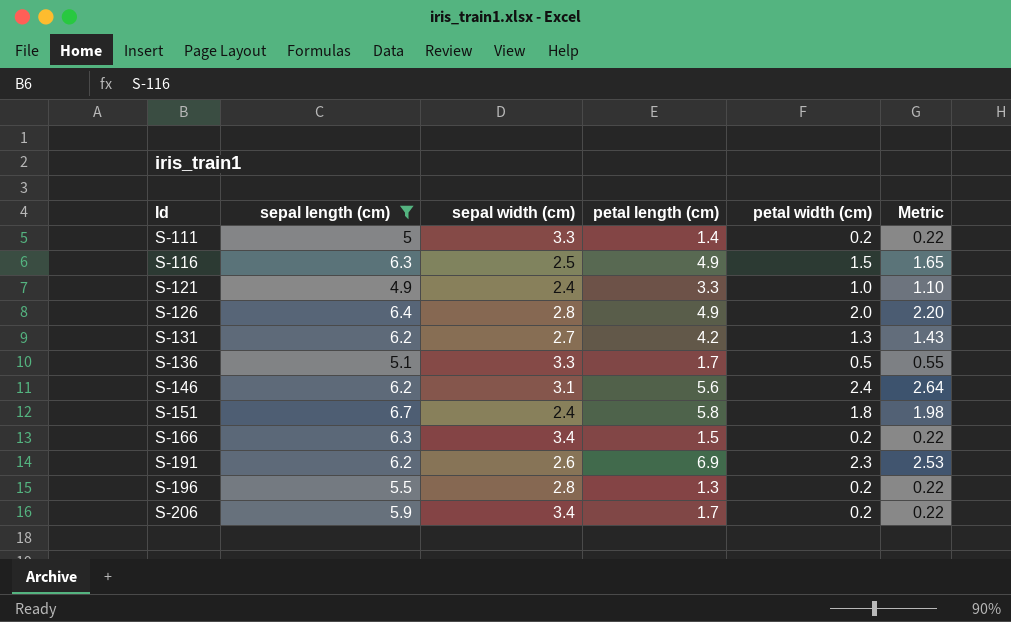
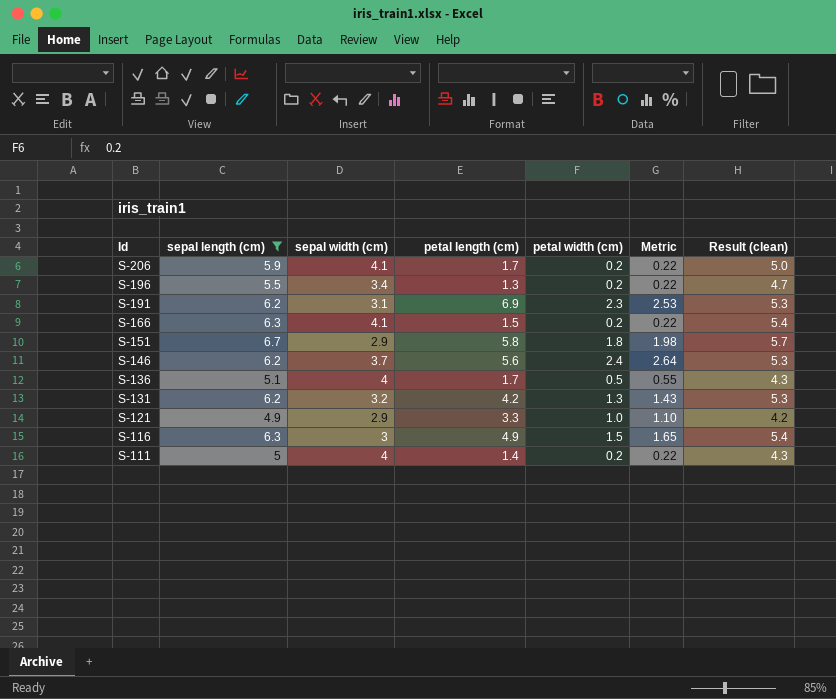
row order: Id ascending -> Id descending
column Result (clean) | formula: none -> [sepal length (cm)] * 0.85
row S-126: 6.4 | 2.8 | 4.9 | 2.0 | 2.20 -> none
S-206 | sepal width (cm): 3.4 -> 4.1
S-196 | sepal width (cm): 2.8 -> 3.4
S-191 | sepal width (cm): 2.6 -> 3.1
S-166 | sepal width (cm): 3.4 -> 4.1
S-151 | sepal width (cm): 2.4 -> 2.9
S-146 | sepal width (cm): 3.1 -> 3.7
S-136 | sepal width (cm): 3.3 -> 4
S-131 | sepal width (cm): 2.7 -> 3.2
S-121 | sepal width (cm): 2.4 -> 2.9
S-116 | sepal width (cm): 2.5 -> 3
S-111 | sepal width (cm): 3.3 -> 4

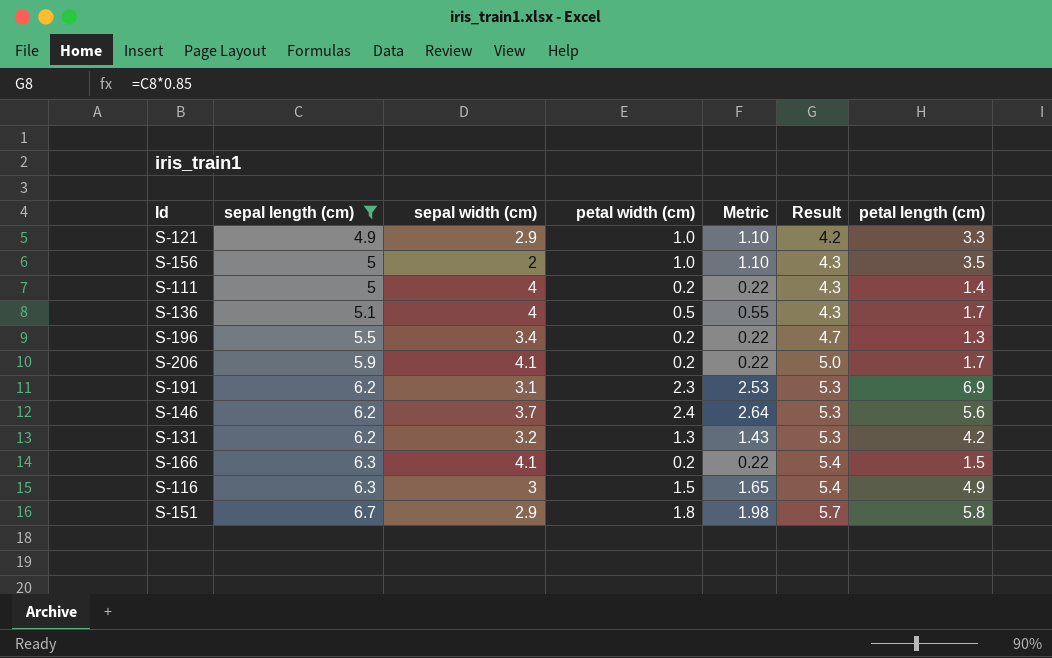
row order: Id descending -> sepal length (cm) ascending
column name: Result (clean) -> Result
column petal length (cm) | position: 4 -> 7
row S-156: none -> 5 | 2 | 1.0 | 1.10 | 4.3 | 3.5

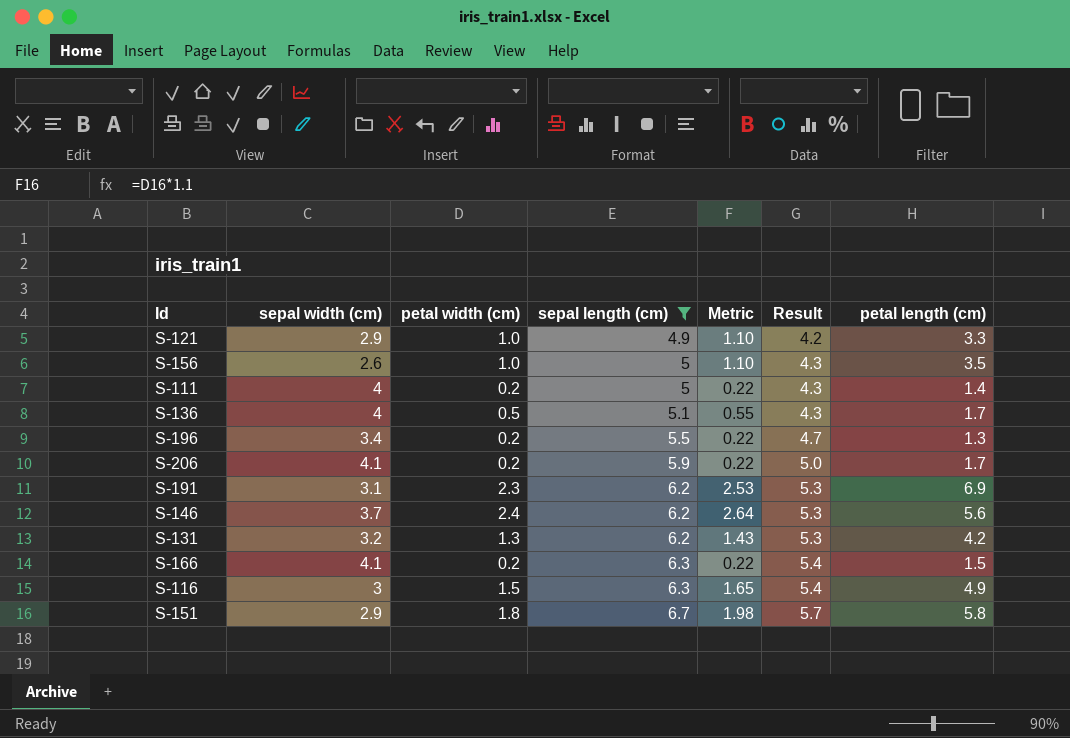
column sepal length (cm) | position: 2 -> 4
S-156 | sepal width (cm): 2 -> 2.6

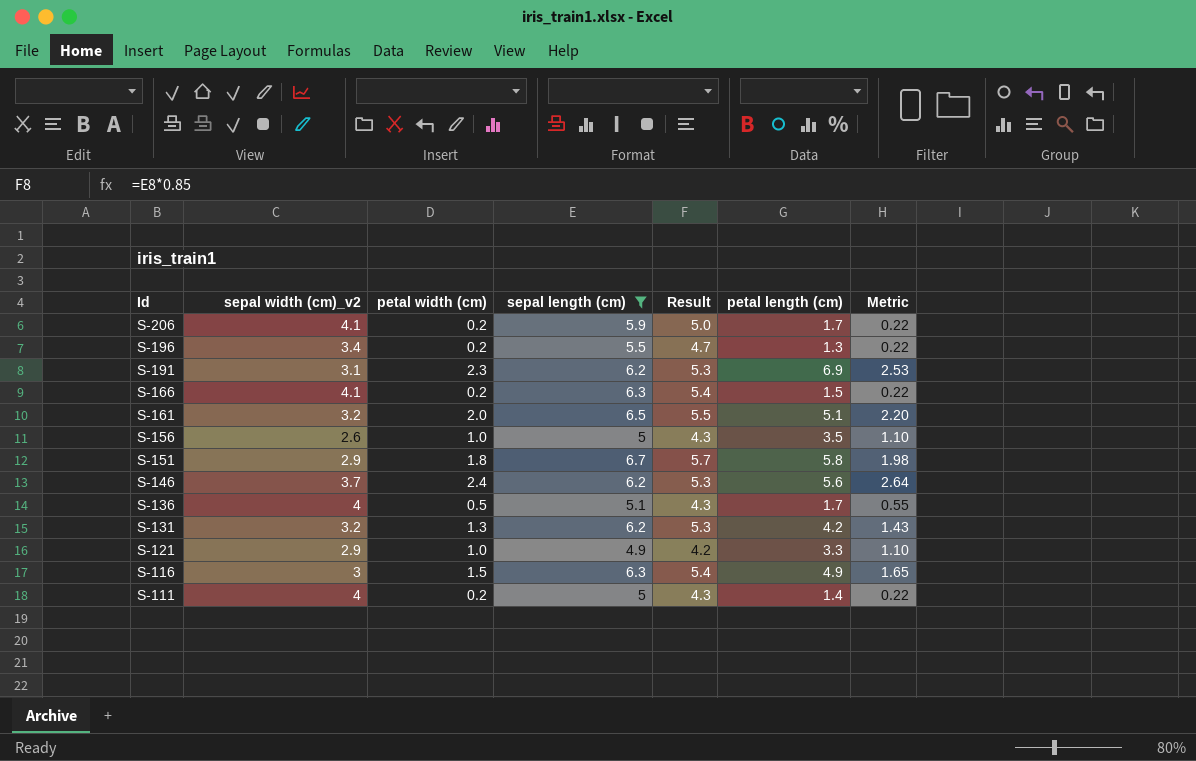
row order: sepal length (cm) ascending -> Id descending
column name: sepal width (cm) -> sepal width (cm)_v2
column Metric | position: 5 -> 7
row S-161: none -> 3.2 | 2.0 | 6.5 | 5.5 | 5.1 | 2.20

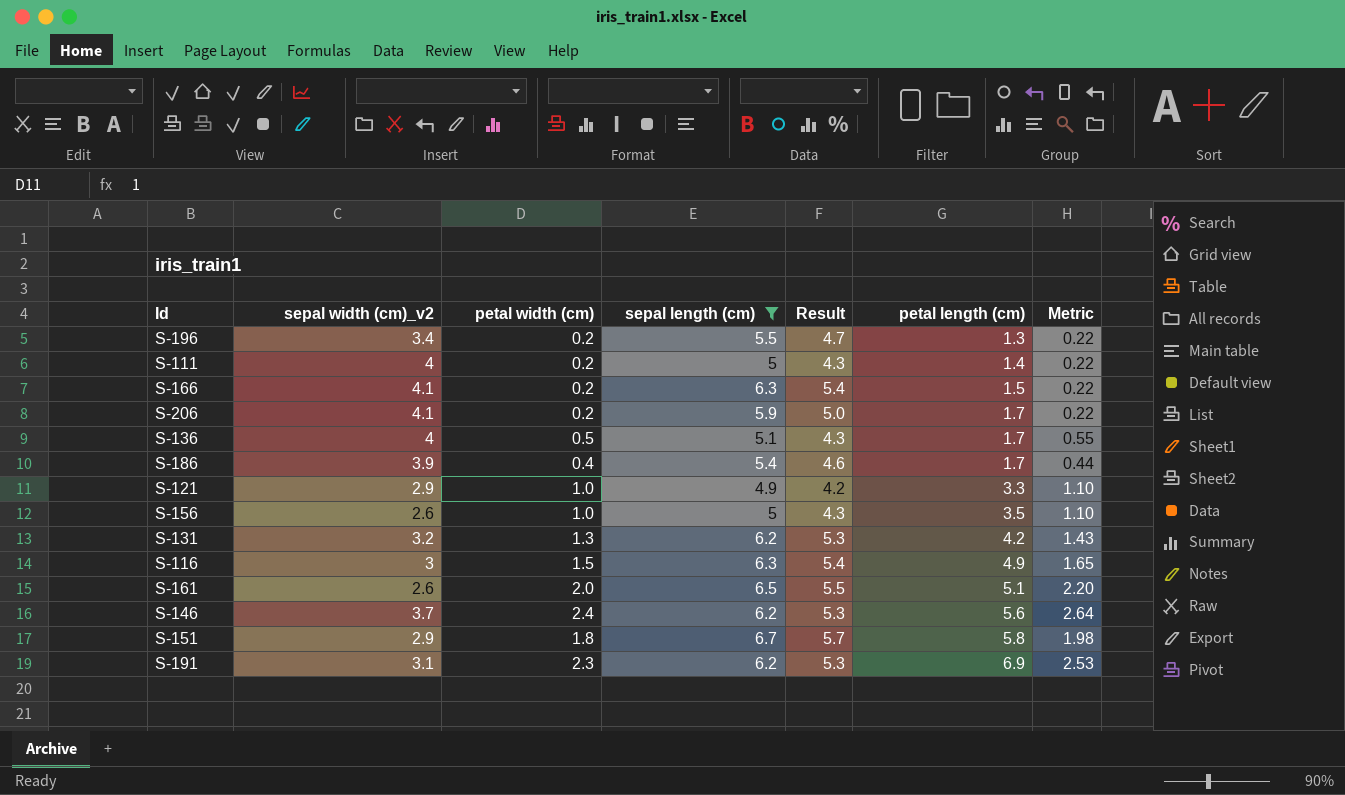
row order: Id descending -> petal length (cm) ascending
row S-186: none -> 3.9 | 0.4 | 5.4 | 4.6 | 1.7 | 0.44
S-161 | sepal width (cm)_v2: 3.2 -> 2.6

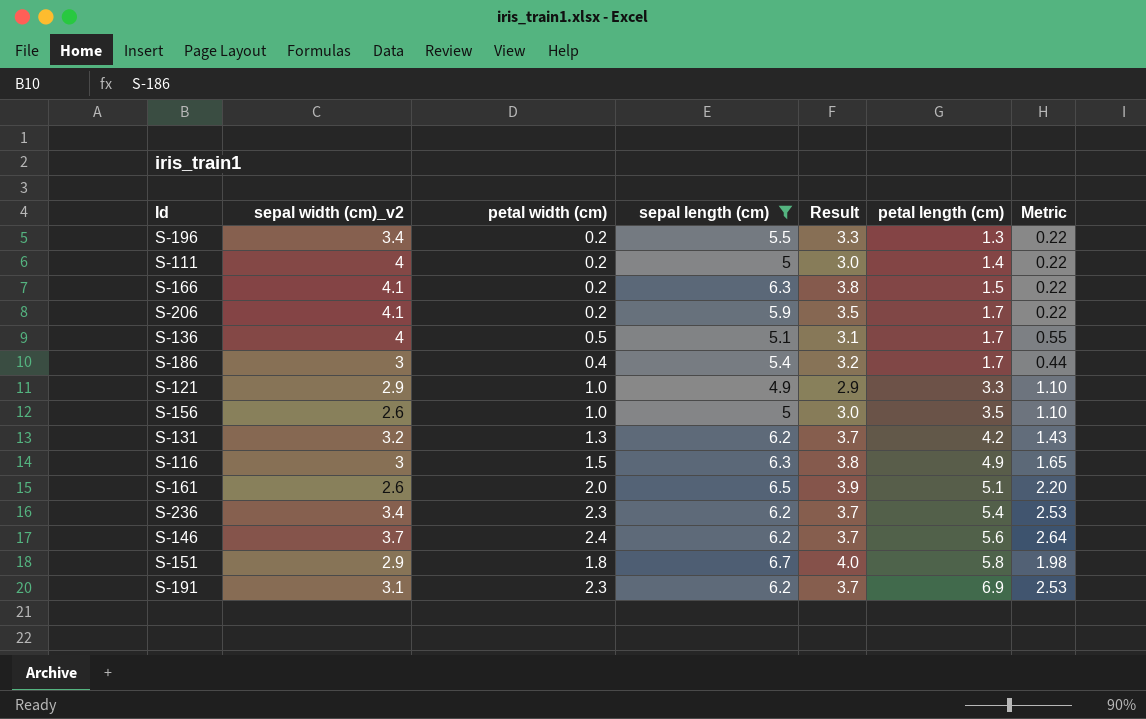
column Result | formula: [sepal length (cm)] * 0.85 -> [sepal length (cm)] * 0.6
S-186 | sepal width (cm)_v2: 3.9 -> 3
row S-236: none -> 3.4 | 2.3 | 6.2 | 3.7 | 5.4 | 2.53

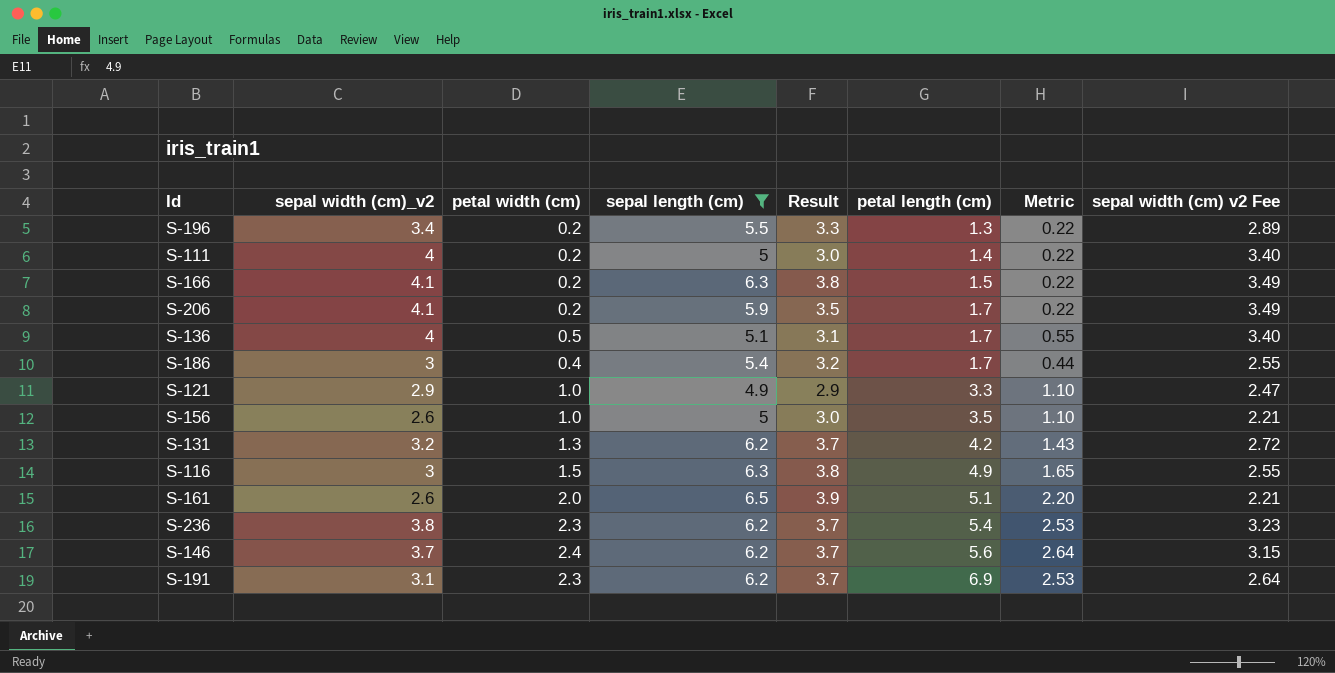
column sepal width (cm) v2 Fee | formula: none -> [sepal width (cm)_v2] * 0.85
row S-151: 2.9 | 1.8 | 6.7 | 4.0 | 5.8 | 1.98 -> none
S-236 | sepal width (cm)_v2: 3.4 -> 3.8

